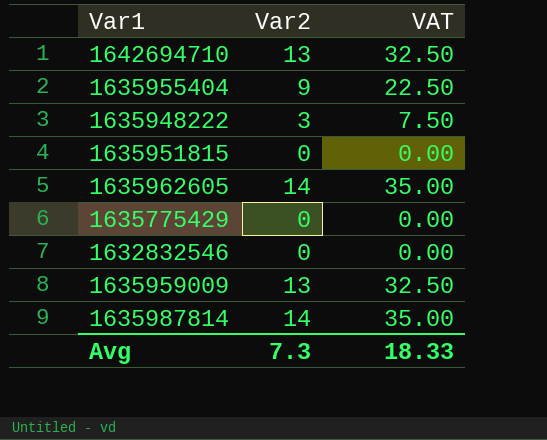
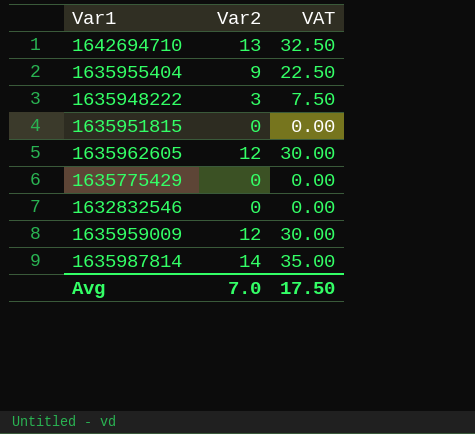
1635962605 | Var2: 14 -> 12
1635962605 | VAT: 35.00 -> 30.00
1635959009 | Var2: 13 -> 12
1635959009 | VAT: 32.50 -> 30.00
Avg | Var2: 7.3 -> 7.0
Avg | VAT: 18.33 -> 17.50

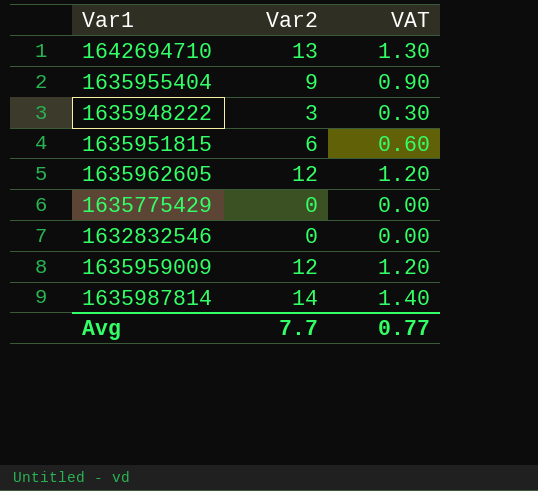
column VAT | formula: [Var2] * 2.5 -> [Var2] * 0.1
1635951815 | Var2: 0 -> 6
Avg | Var2: 7.0 -> 7.7
Avg | VAT: 17.50 -> 0.77

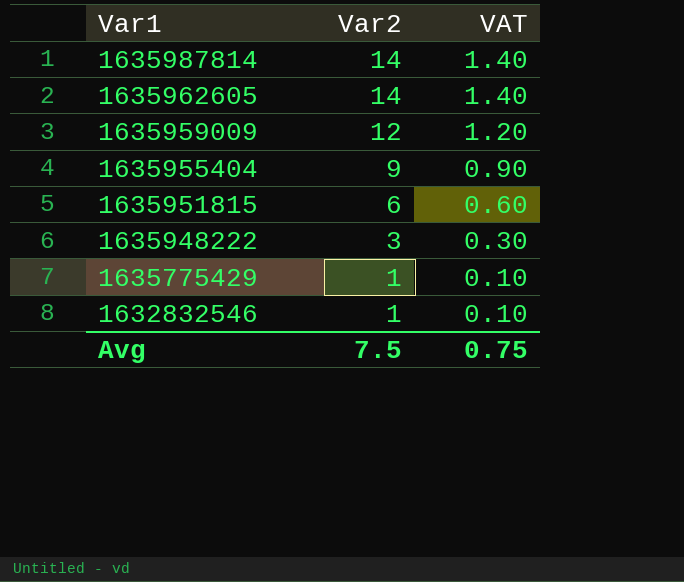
row order: none -> Var1 descending
row 1642694710: 13 | 1.30 -> none
1635962605 | Var2: 12 -> 14
1635962605 | VAT: 1.20 -> 1.40
1635775429 | Var2: 0 -> 1
1635775429 | VAT: 0.00 -> 0.10
1632832546 | Var2: 0 -> 1
1632832546 | VAT: 0.00 -> 0.10
Avg | Var2: 7.7 -> 7.5
Avg | VAT: 0.77 -> 0.75

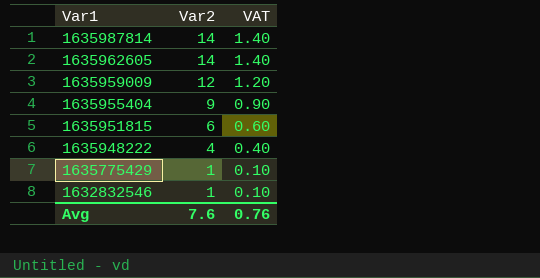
1635948222 | Var2: 3 -> 4
1635948222 | VAT: 0.30 -> 0.40
Avg | Var2: 7.5 -> 7.6
Avg | VAT: 0.75 -> 0.76

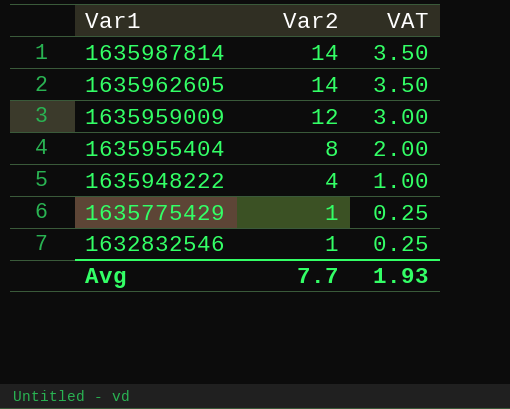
column VAT | formula: [Var2] * 0.1 -> [Var2] * 0.25
row 1635951815: 6 | 0.60 -> none
1635955404 | Var2: 9 -> 8
Avg | Var2: 7.6 -> 7.7
Avg | VAT: 0.76 -> 1.93

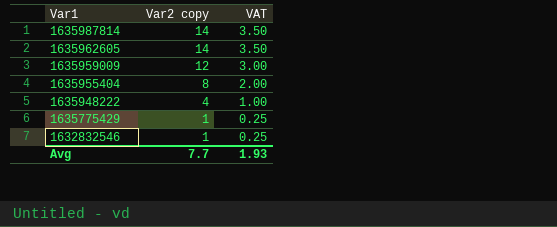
column name: Var2 -> Var2 copy

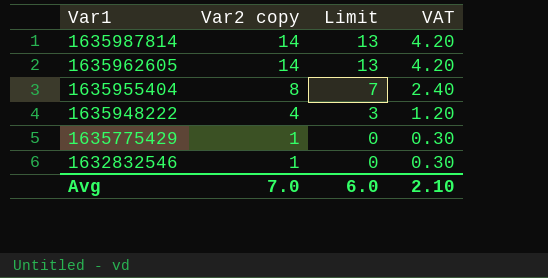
column Limit | formula: none -> [Var2 copy] - 1
column VAT | formula: [Var2 copy] * 0.25 -> [Var2 copy] * 0.3
row 1635959009: 12 | 3.00 -> none
Avg | Var2 copy: 7.7 -> 7.0
Avg | VAT: 1.93 -> 2.10

